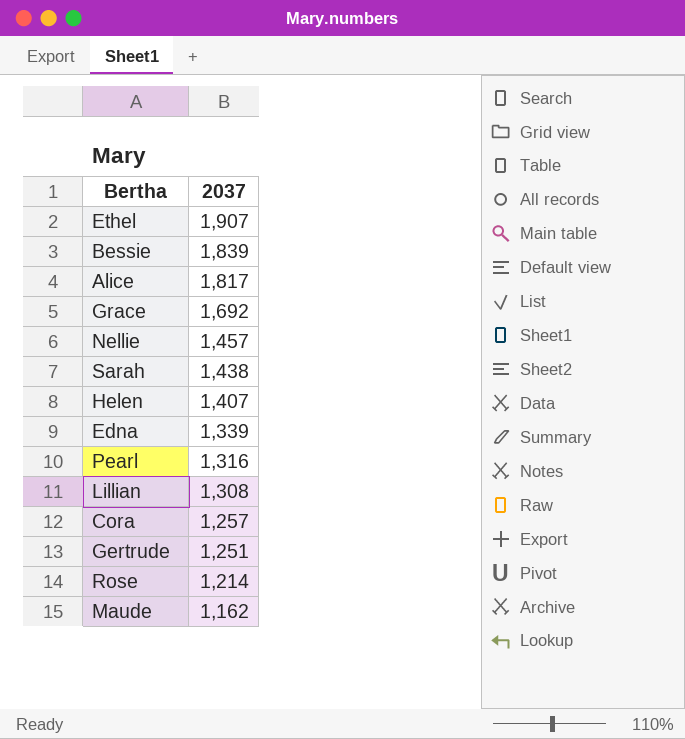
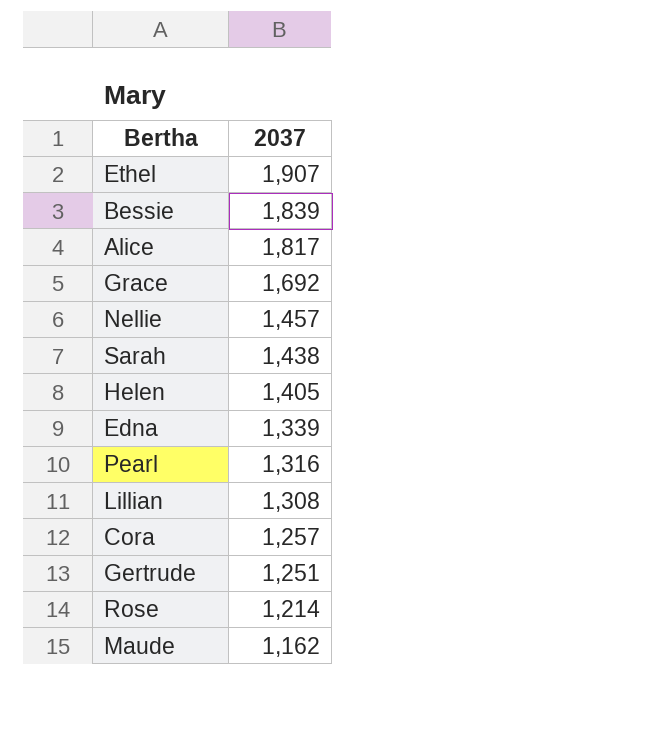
Helen | 2037: 1,407 -> 1,405

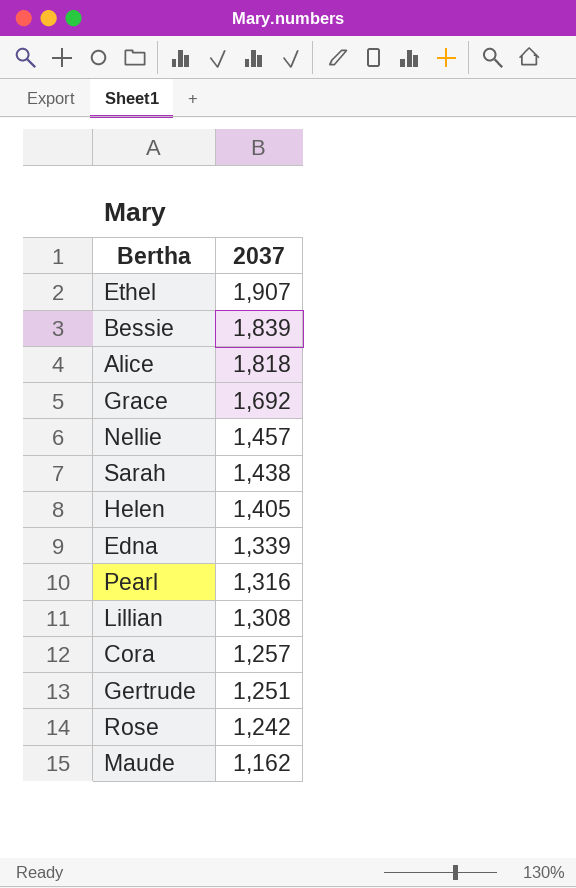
Alice | 2037: 1,817 -> 1,818
Rose | 2037: 1,214 -> 1,242

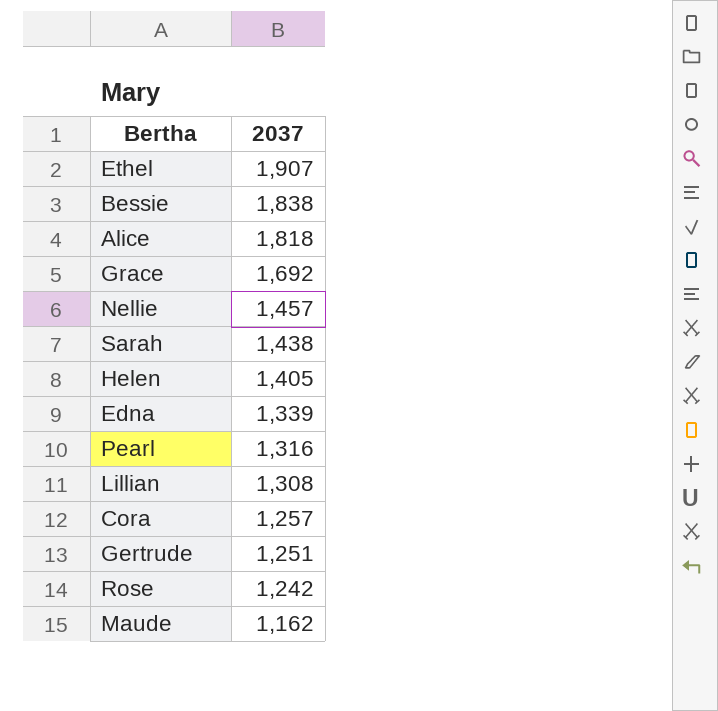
Bessie | 2037: 1,839 -> 1,838

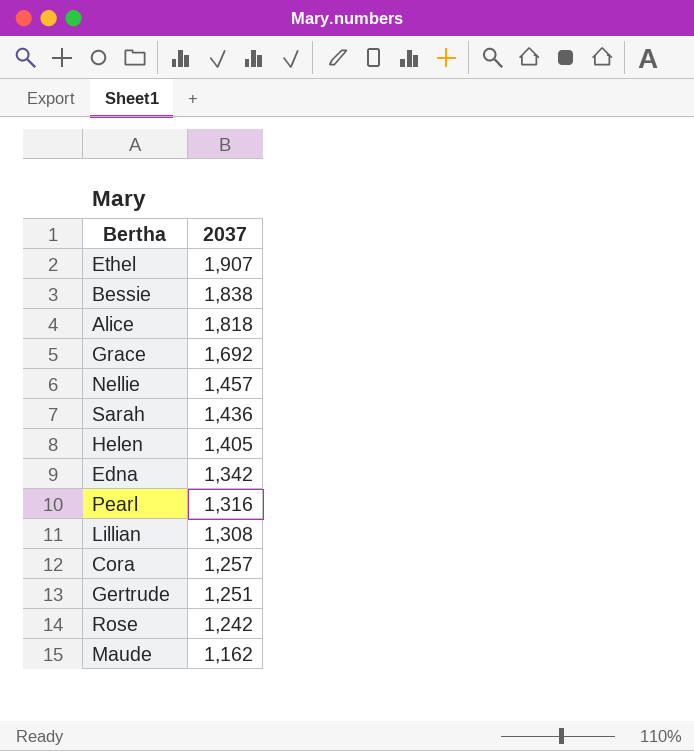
Sarah | 2037: 1,438 -> 1,436
Edna | 2037: 1,339 -> 1,342

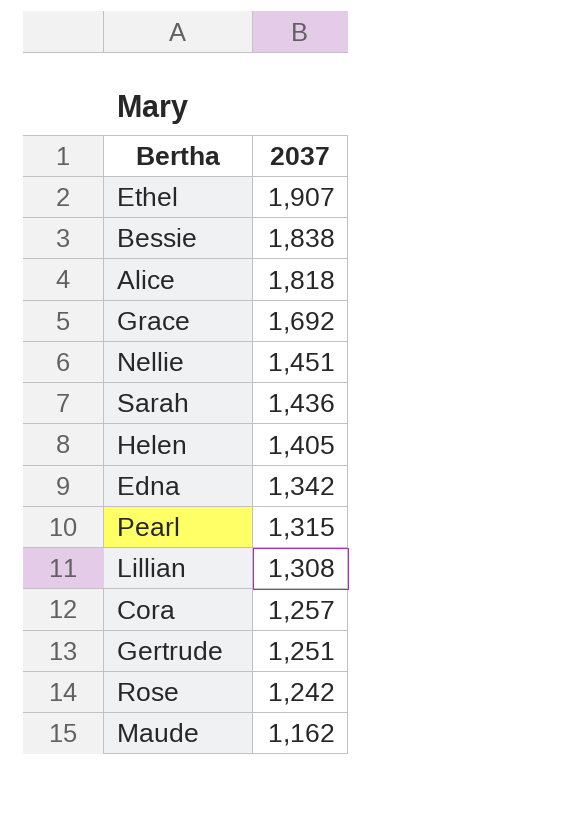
Nellie | 2037: 1,457 -> 1,451
Pearl | 2037: 1,316 -> 1,315

